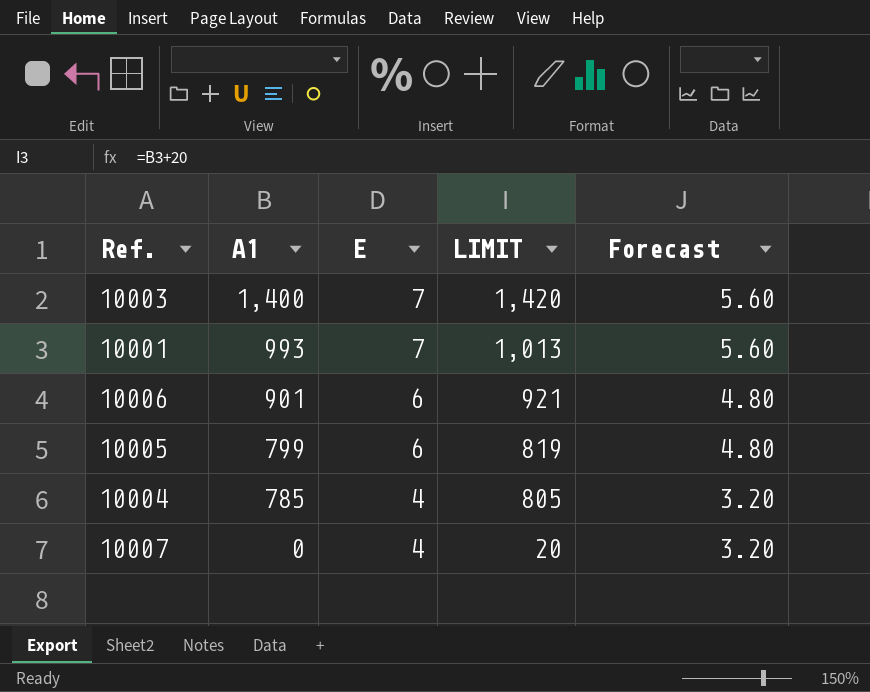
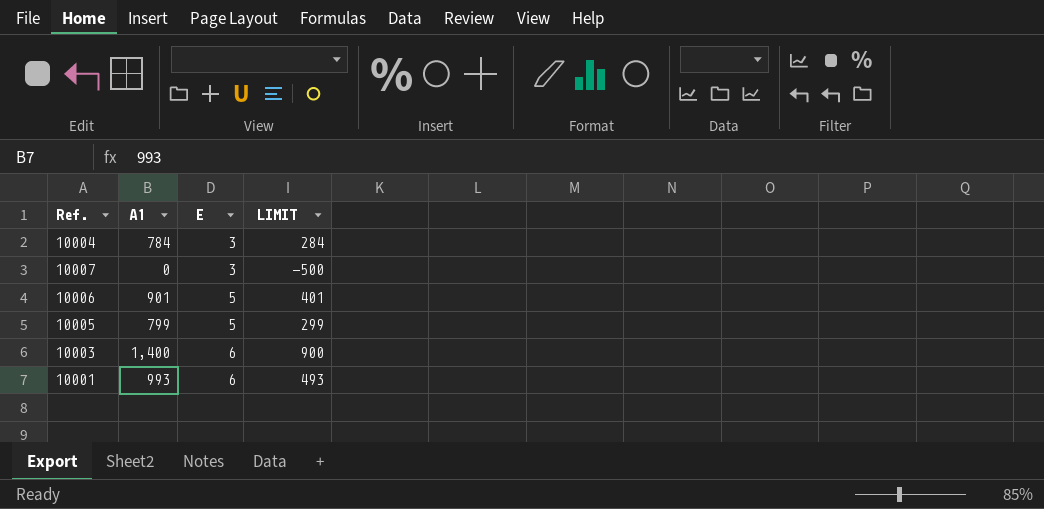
row order: A1 descending -> E ascending
column Forecast | formula: [E] * 0.8 -> none
column LIMIT | formula: [A1] + 20 -> [A1] - 500
10004 | A1: 785 -> 784
10004 | E: 4 -> 3
10007 | E: 4 -> 3
10006 | E: 6 -> 5
10005 | E: 6 -> 5
10003 | E: 7 -> 6
10001 | E: 7 -> 6

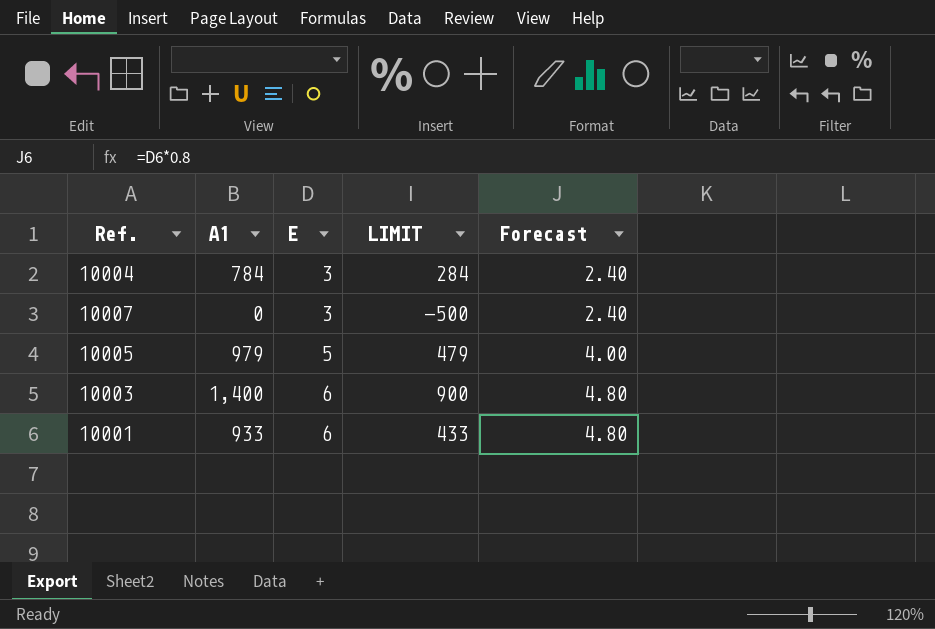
column Forecast | formula: none -> [E] * 0.8
row 10006: 901 | 5 | 401 -> none
10005 | A1: 799 -> 979
10005 | LIMIT: 299 -> 479
10001 | A1: 993 -> 933
10001 | LIMIT: 493 -> 433

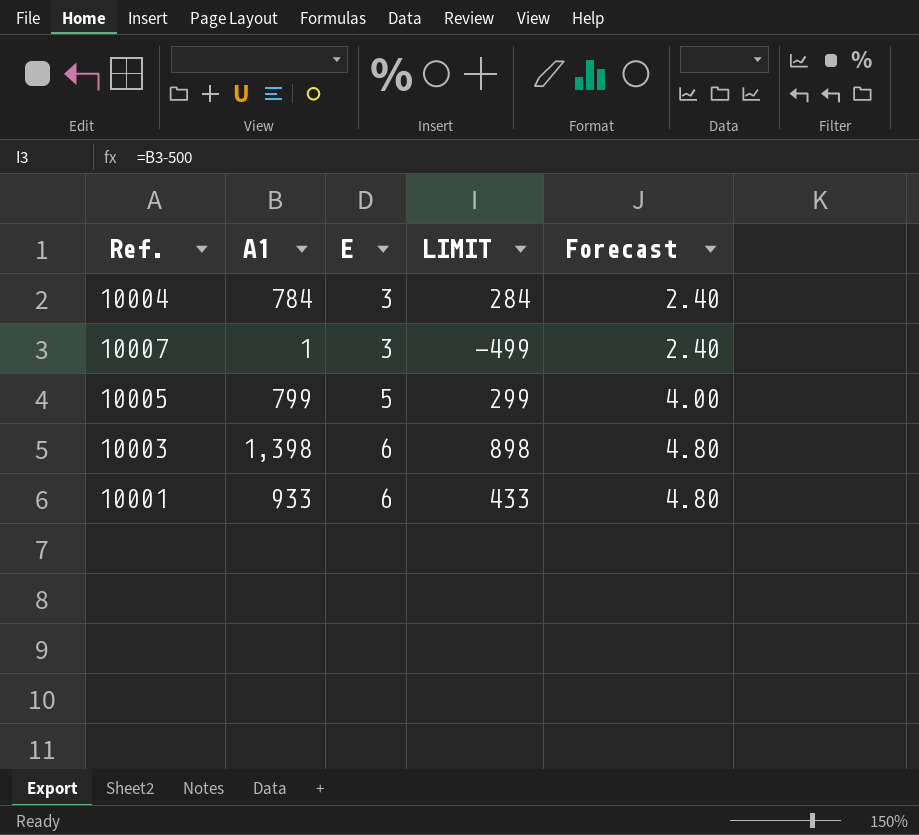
10007 | A1: 0 -> 1
10007 | LIMIT: -500 -> -499
10005 | A1: 979 -> 799
10005 | LIMIT: 479 -> 299
10003 | A1: 1,400 -> 1,398
10003 | LIMIT: 900 -> 898

